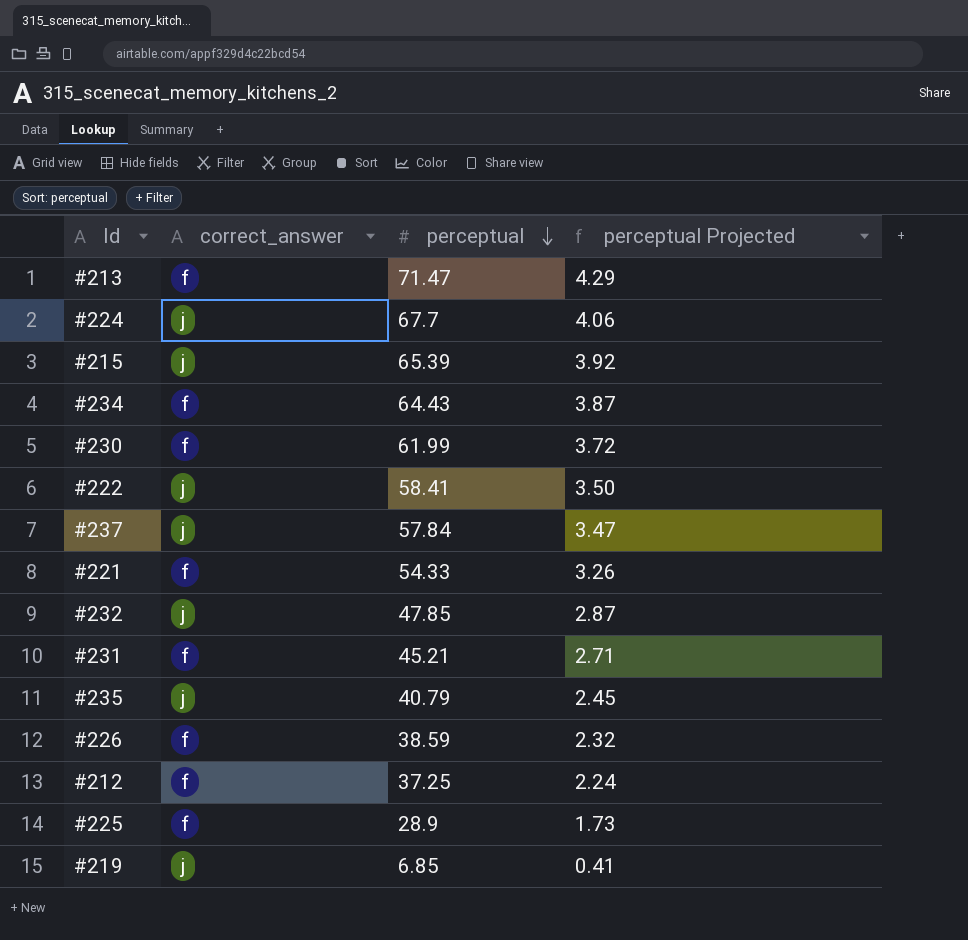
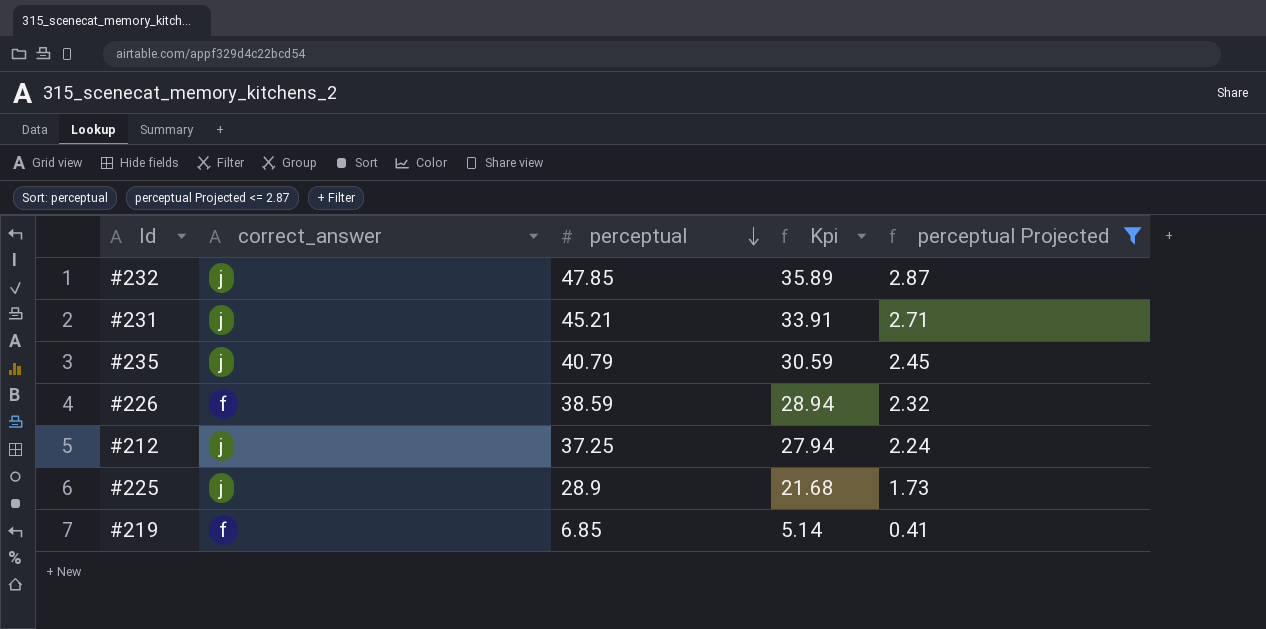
filter: none -> perceptual Projected <= 2.87
column Kpi | formula: none -> [perceptual] * 0.75
#231 | correct_answer: f -> j
#212 | correct_answer: f -> j
#225 | correct_answer: f -> j
#219 | correct_answer: j -> f

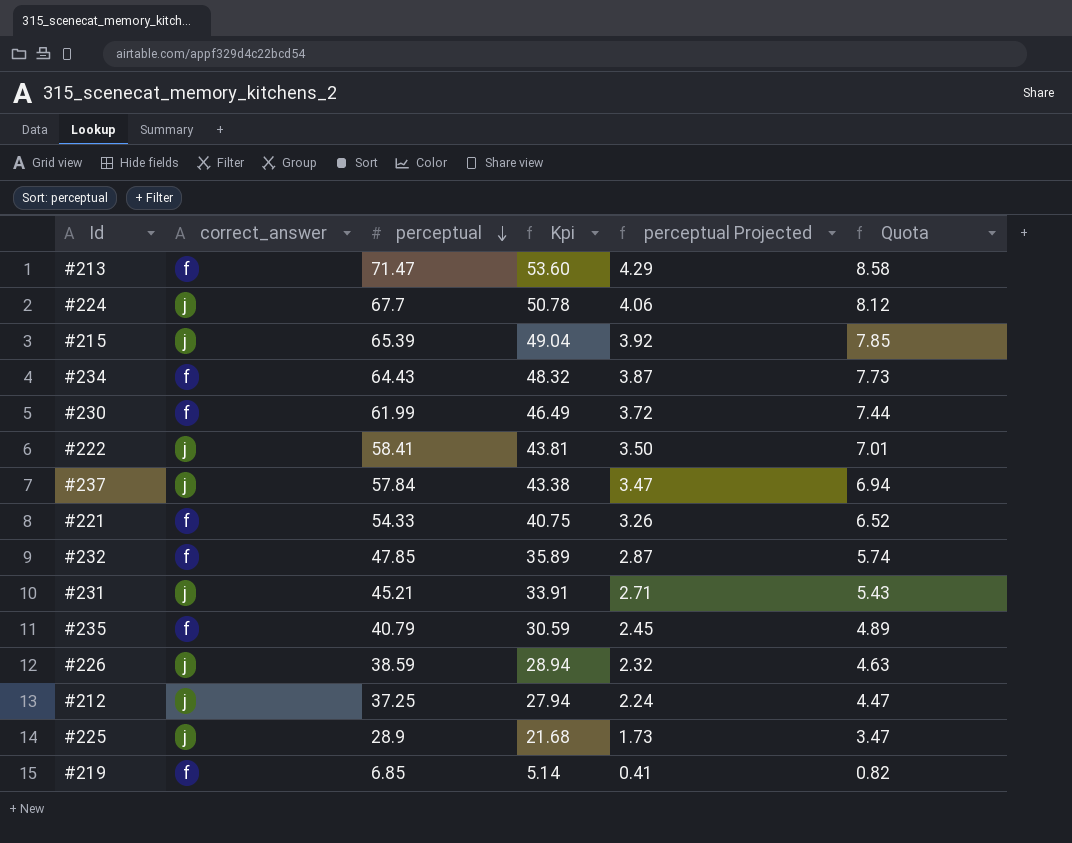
filter: perceptual Projected <= 2.87 -> none
column Quota | formula: none -> [perceptual] * 0.12
#232 | correct_answer: j -> f
#235 | correct_answer: j -> f
#226 | correct_answer: f -> j

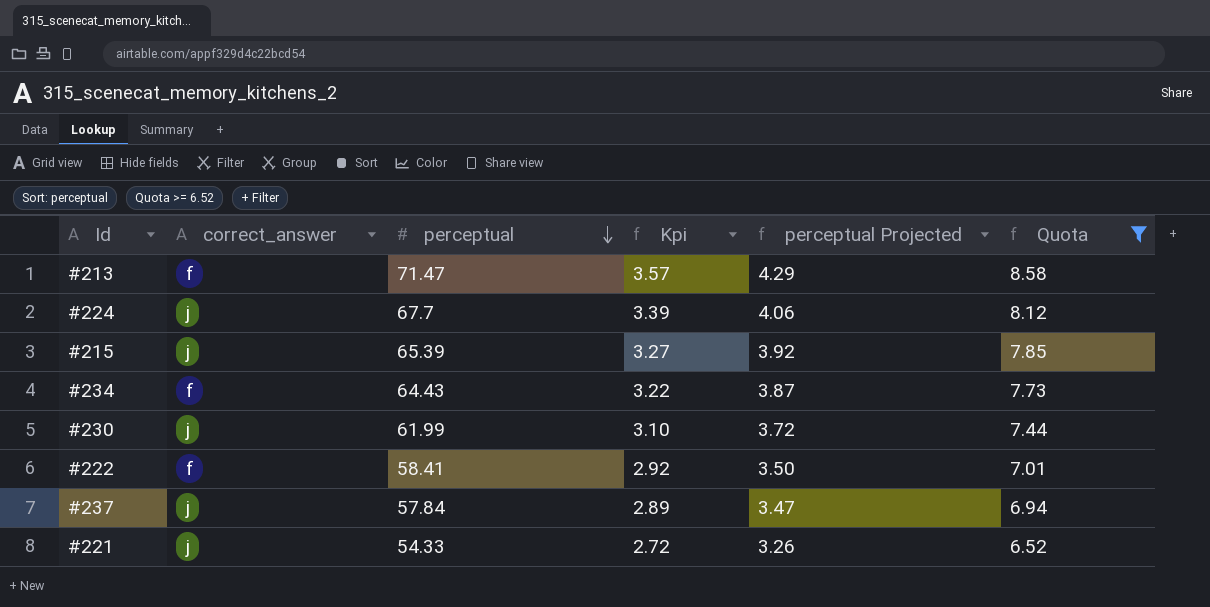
filter: none -> Quota >= 6.52
column Kpi | formula: [perceptual] * 0.75 -> [perceptual] * 0.05
#230 | correct_answer: f -> j
#222 | correct_answer: j -> f
#221 | correct_answer: f -> j

